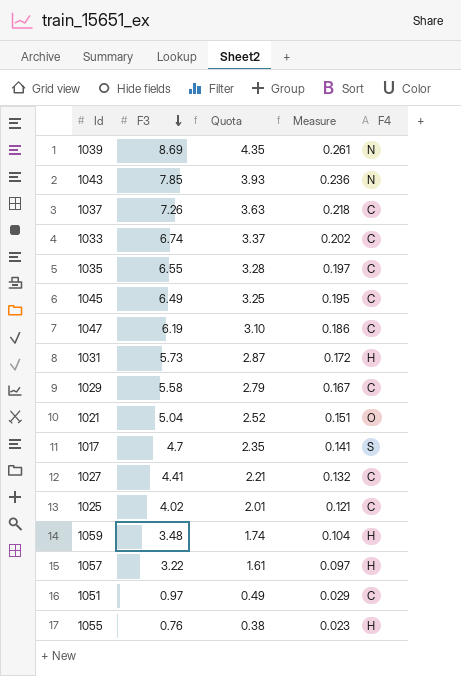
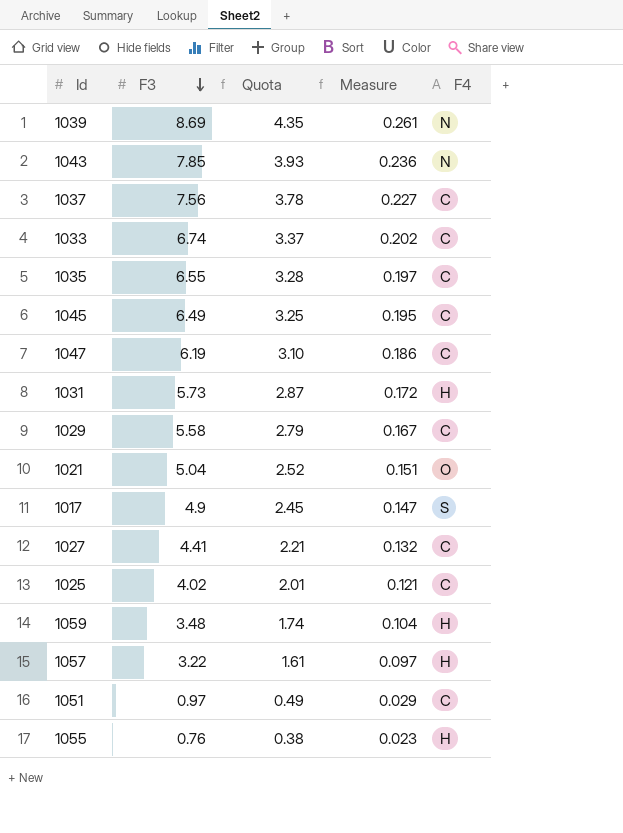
1037 | F3: 7.26 -> 7.56
1037 | Quota: 3.63 -> 3.78
1037 | Measure: 0.218 -> 0.227
1017 | F3: 4.7 -> 4.9
1017 | Quota: 2.35 -> 2.45
1017 | Measure: 0.141 -> 0.147

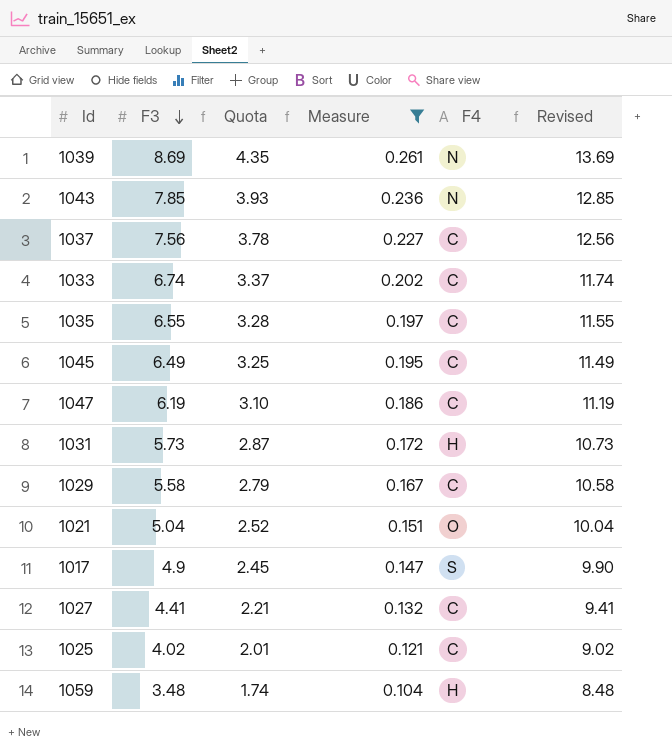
filter: none -> Measure >= 0.104
column Revised | formula: none -> [F3] + 5

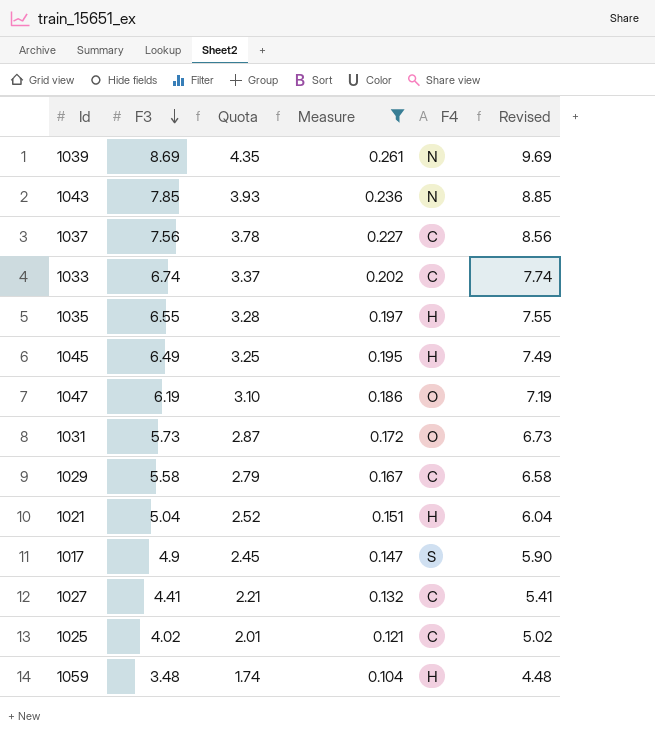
column Revised | formula: [F3] + 5 -> [F3] + 1
1035 | F4: C -> H
1045 | F4: C -> H
1047 | F4: C -> O
1031 | F4: H -> O
1021 | F4: O -> H

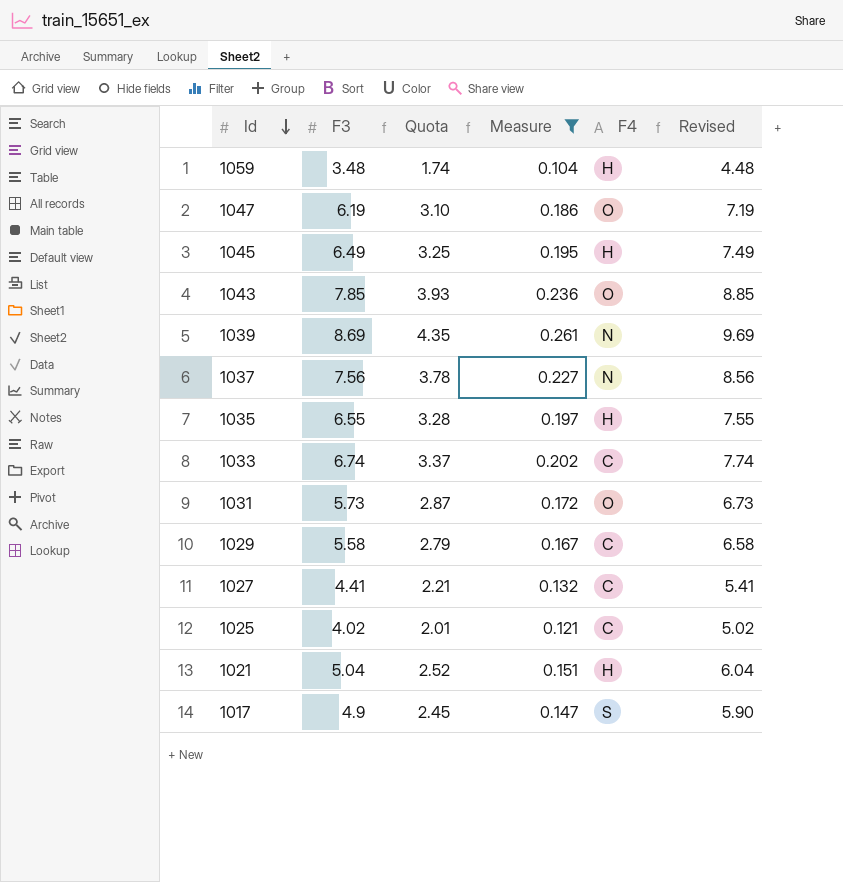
row order: F3 descending -> Id descending
1043 | F4: N -> O
1037 | F4: C -> N

